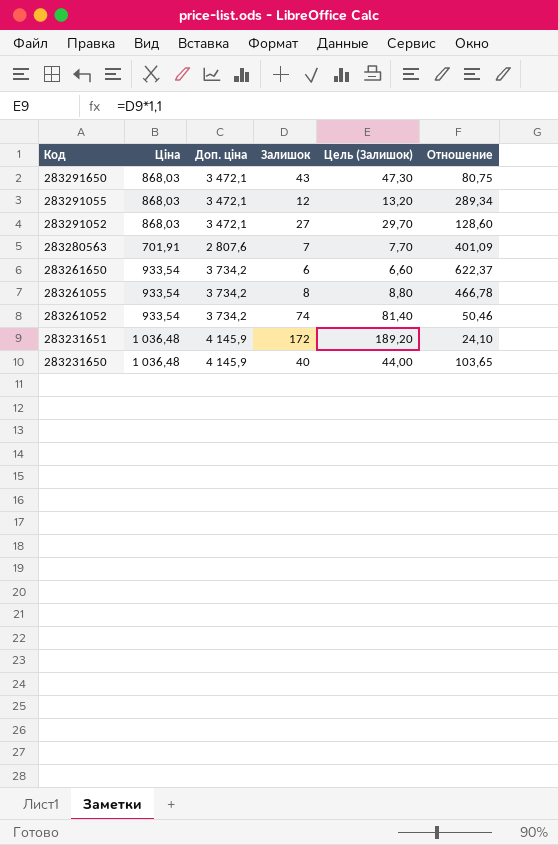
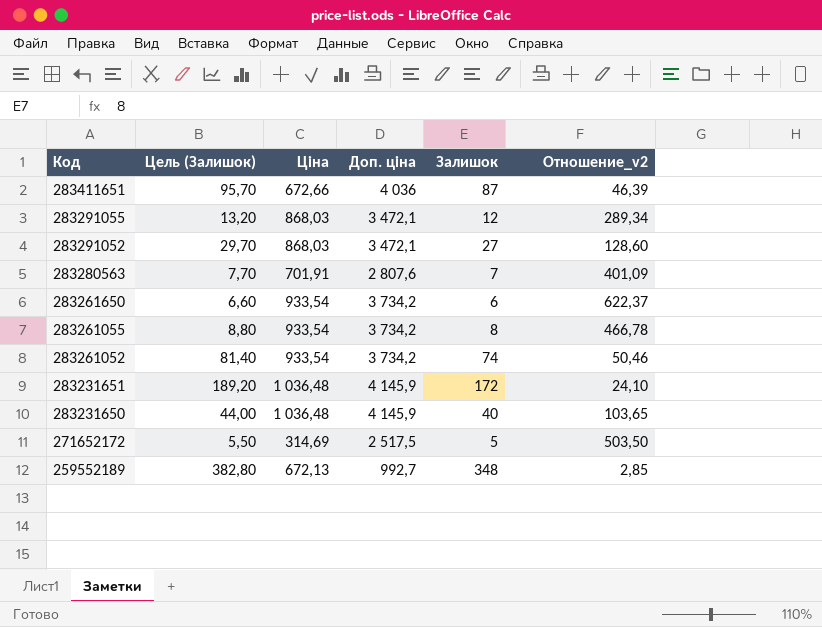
column Цель (Залишок) | position: 5 -> 2
column name: Отношение -> Отношение_v2
row 283291650: 868,03 | 3 472,1 | 43 | 47,30 | 80,75 -> none
row 283411651: none -> 95,70 | 672,66 | 4 036 | 87 | 46,39
row 271652172: none -> 5,50 | 314,69 | 2 517,5 | 5 | 503,50
row 259552189: none -> 382,80 | 672,13 | 992,7 | 348 | 2,85

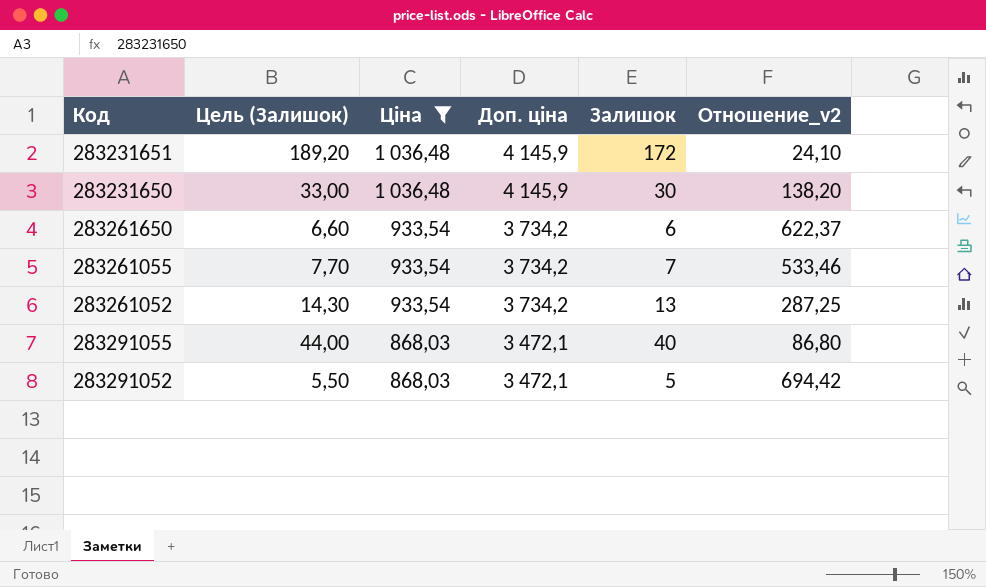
filter: none -> Ціна >= 868,03
row order: Код descending -> Ціна descending
283231650 | Цель (Залишок): 44,00 -> 33,00
283231650 | Залишок: 40 -> 30
283231650 | Отношение_v2: 103,65 -> 138,20
283261055 | Цель (Залишок): 8,80 -> 7,70
283261055 | Залишок: 8 -> 7
283261055 | Отношение_v2: 466,78 -> 533,46
283261052 | Цель (Залишок): 81,40 -> 14,30
283261052 | Залишок: 74 -> 13
283261052 | Отношение_v2: 50,46 -> 287,25
283291055 | Цель (Залишок): 13,20 -> 44,00
283291055 | Залишок: 12 -> 40
283291055 | Отношение_v2: 289,34 -> 86,80
283291052 | Цель (Залишок): 29,70 -> 5,50
283291052 | Залишок: 27 -> 5
283291052 | Отношение_v2: 128,60 -> 694,42

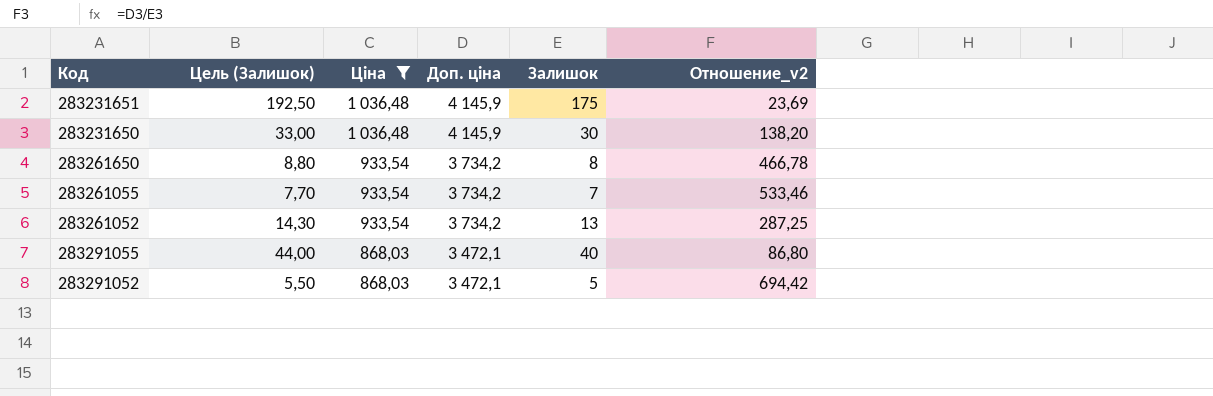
283231651 | Цель (Залишок): 189,20 -> 192,50
283231651 | Залишок: 172 -> 175
283231651 | Отношение_v2: 24,10 -> 23,69
283261650 | Цель (Залишок): 6,60 -> 8,80
283261650 | Залишок: 6 -> 8
283261650 | Отношение_v2: 622,37 -> 466,78

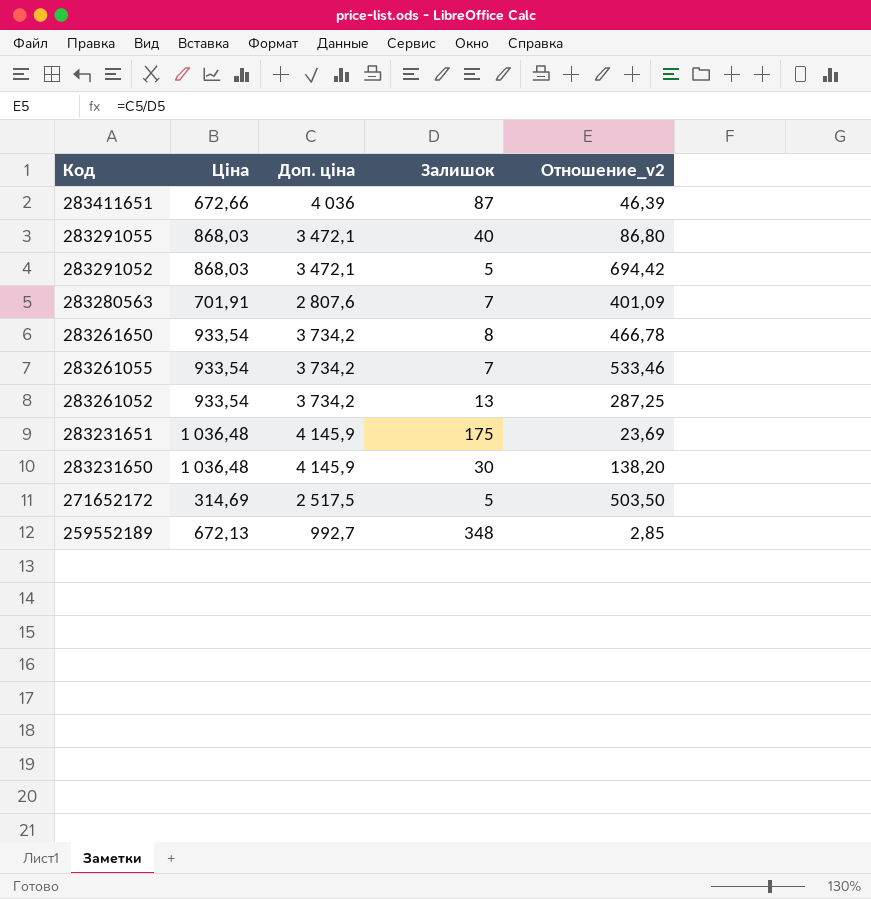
filter: Ціна >= 868,03 -> none
row order: Ціна descending -> Код descending
column Цель (Залишок) | formula: [Залишок] * 1,1 -> none

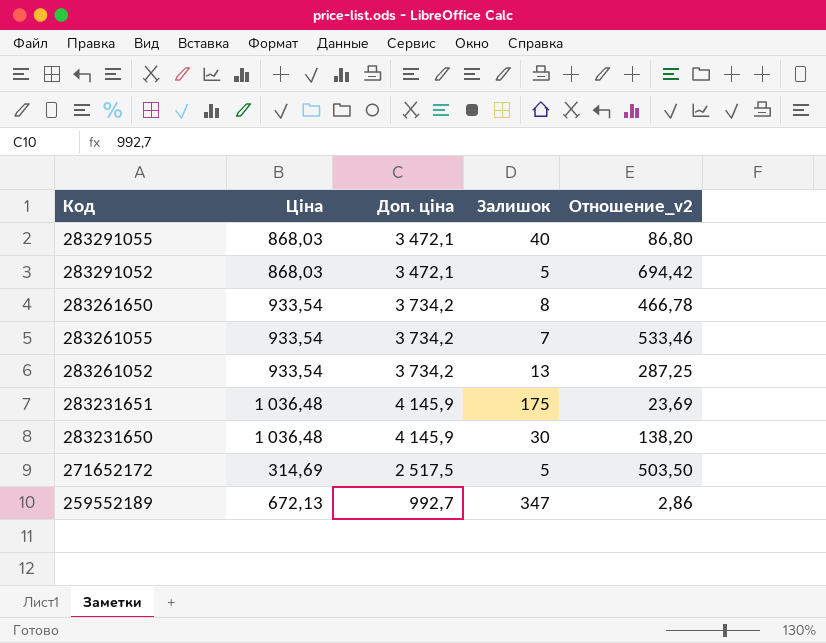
row 283411651: 672,66 | 4 036 | 87 | 46,39 -> none
row 283280563: 701,91 | 2 807,6 | 7 | 401,09 -> none
259552189 | Залишок: 348 -> 347
259552189 | Отношение_v2: 2,85 -> 2,86

